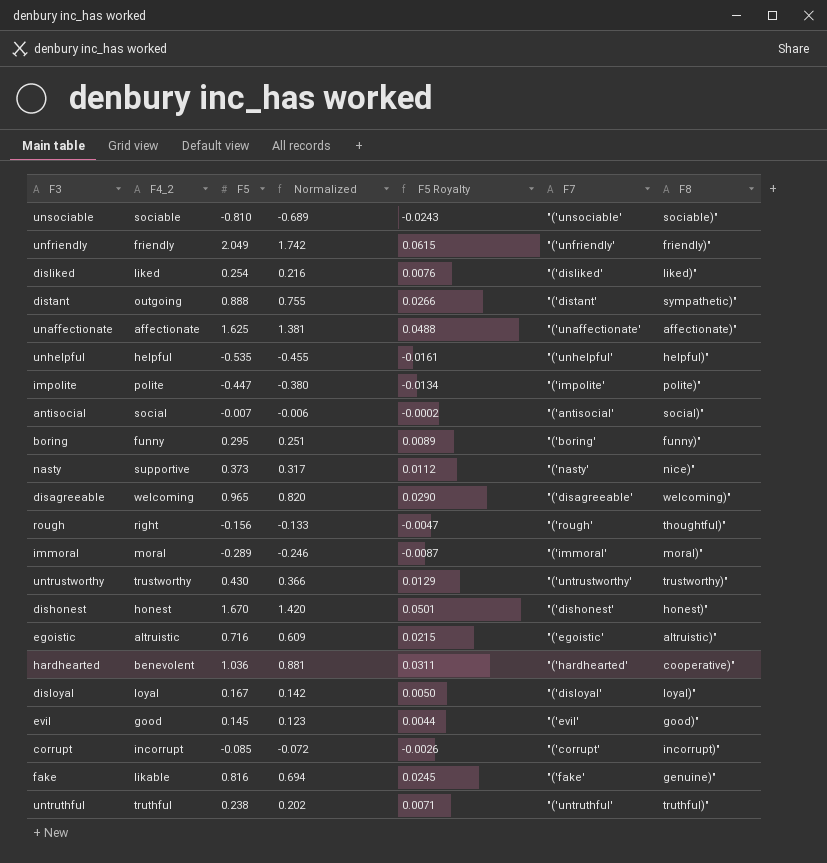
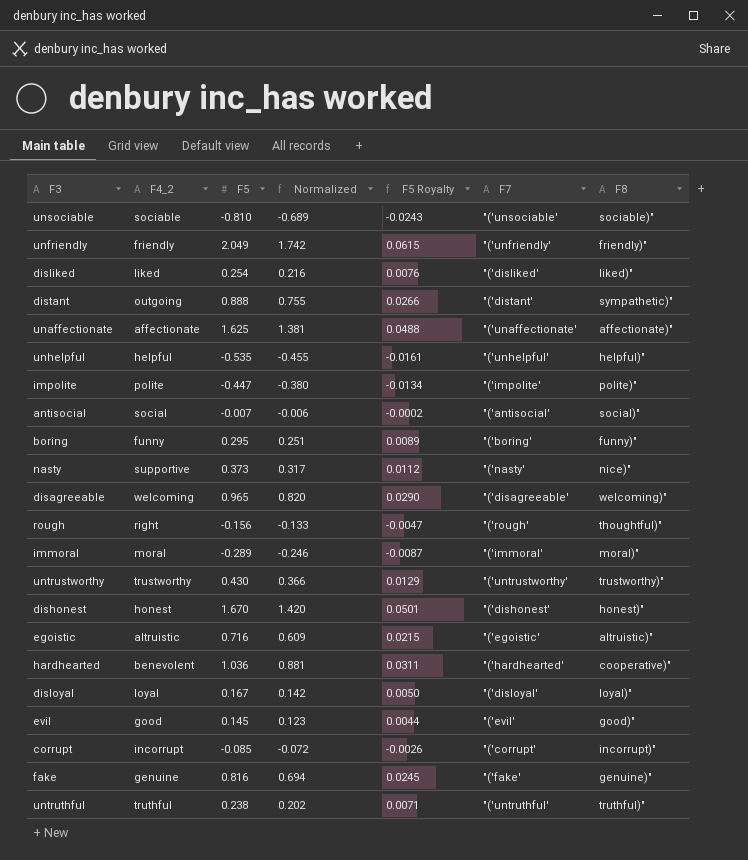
fake | F4_2: likable -> genuine

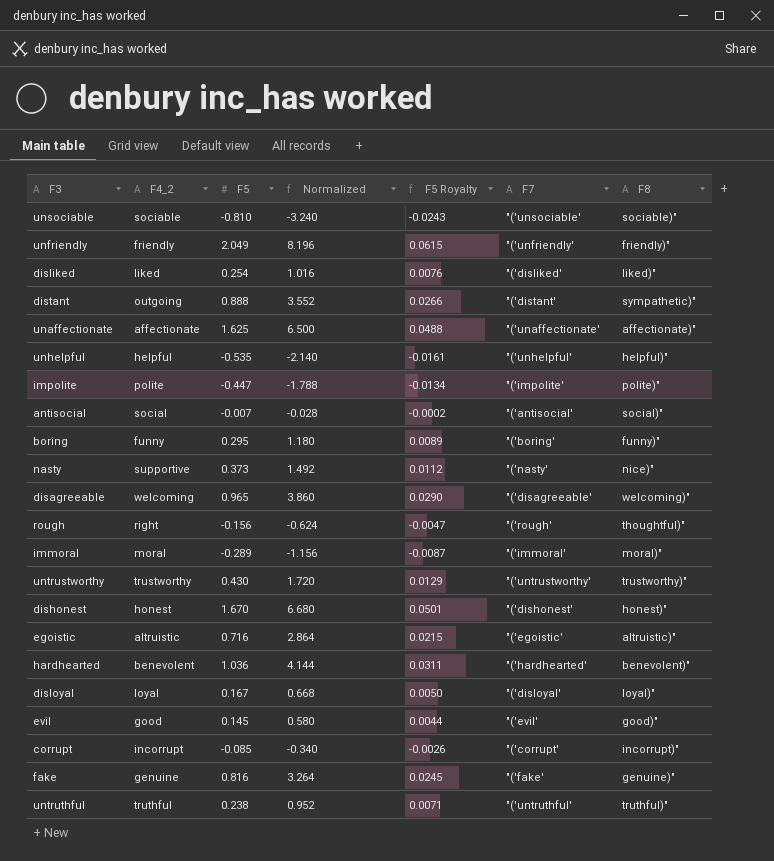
column Normalized | formula: [F5] * 0.85 -> [F5] * 4
hardhearted | F8: cooperative)" -> benevolent)"

